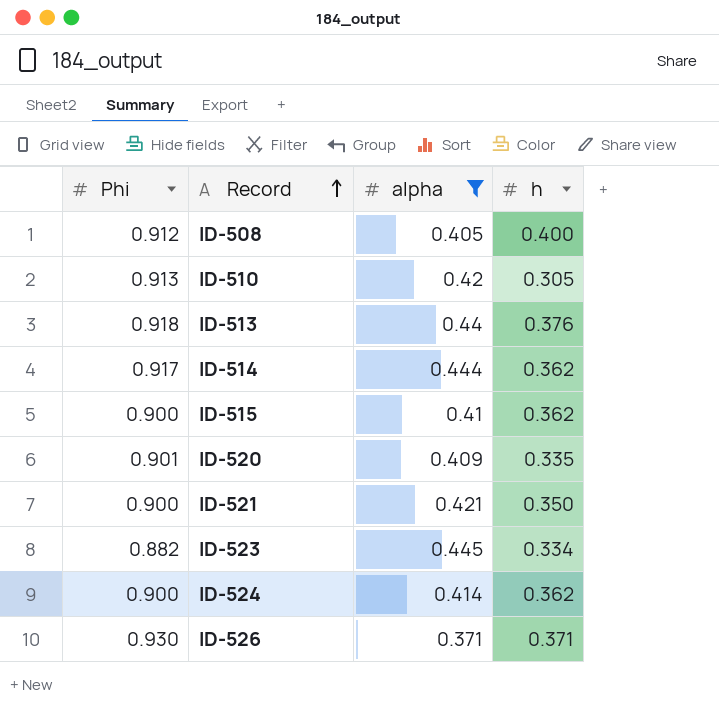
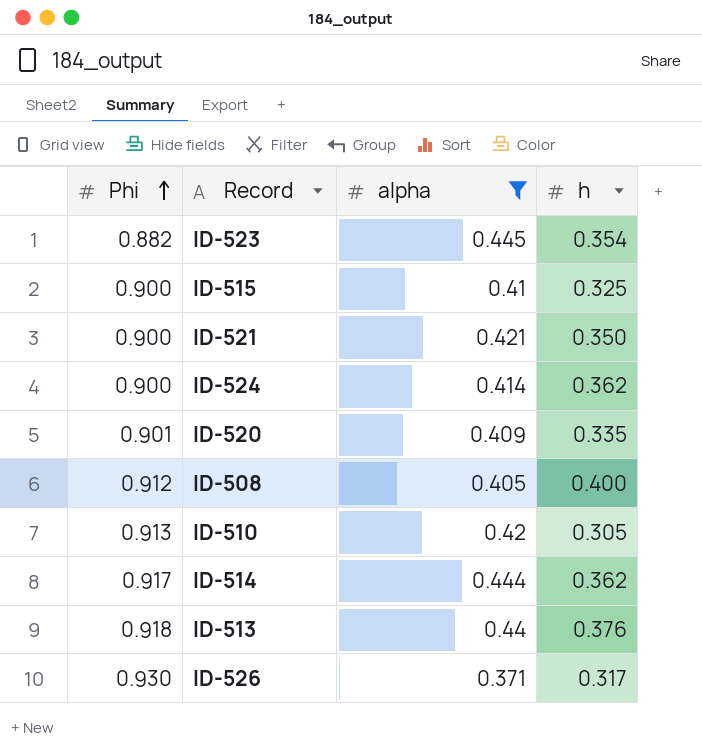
row order: Record ascending -> Phi ascending
ID-523 | h: 0.334 -> 0.354
ID-515 | h: 0.362 -> 0.325
ID-526 | h: 0.371 -> 0.317

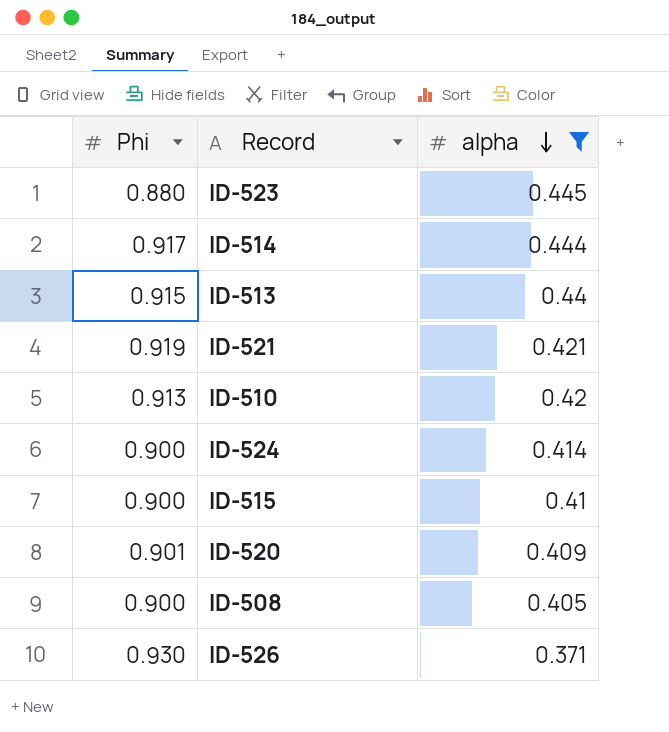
row order: Phi ascending -> alpha descending
column h | position: 4 -> none
ID-523 | Phi: 0.882 -> 0.880
ID-513 | Phi: 0.918 -> 0.915
ID-521 | Phi: 0.900 -> 0.919
ID-508 | Phi: 0.912 -> 0.900

